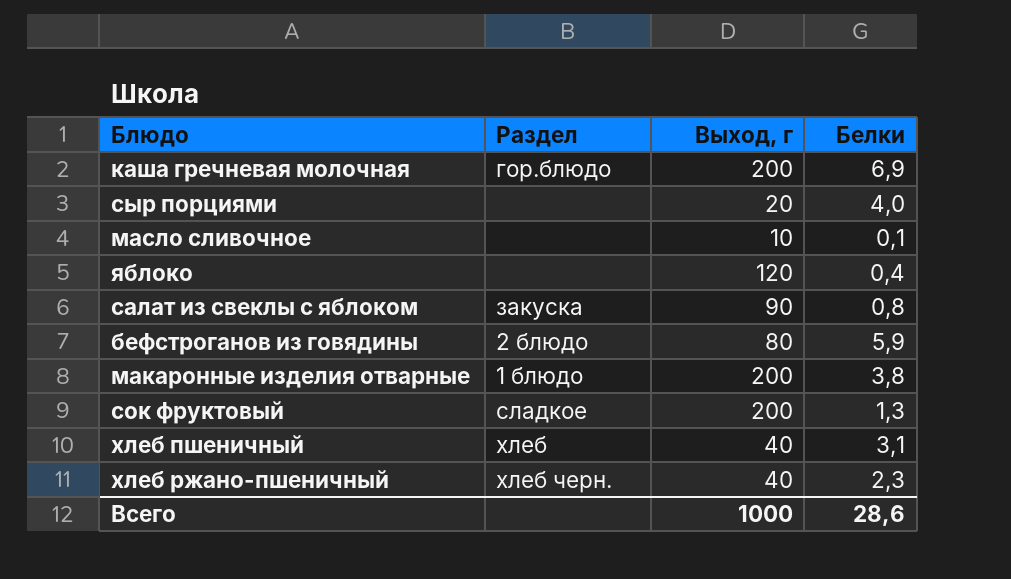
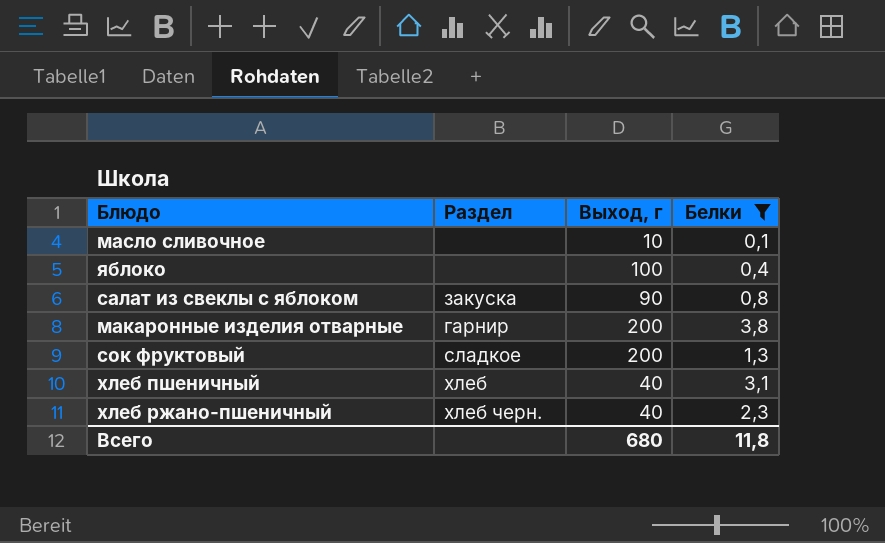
filter: none -> Белки <= 3,8
яблоко | Выход, г: 120 -> 100
макаронные изделия отварные | Раздел: 1 блюдо -> гарнир
Всего | Выход, г: 1000 -> 680
Всего | Белки: 28,6 -> 11,8

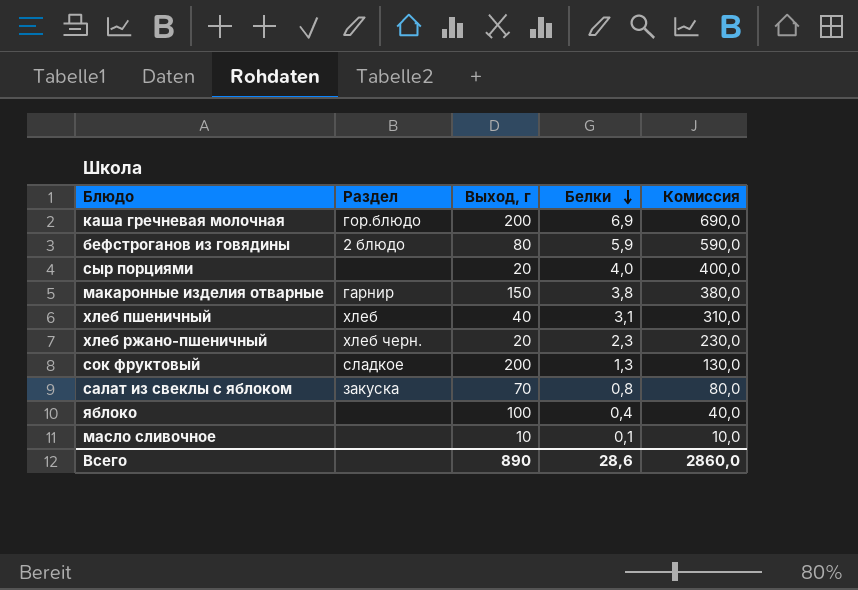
filter: Белки <= 3,8 -> none
row order: none -> Белки descending
column Комиссия | formula: none -> [Белки] * 100
макаронные изделия отварные | Выход, г: 200 -> 150
хлеб ржано-пшеничный | Выход, г: 40 -> 20
салат из свеклы с яблоком | Выход, г: 90 -> 70
Всего | Выход, г: 680 -> 890
Всего | Белки: 11,8 -> 28,6

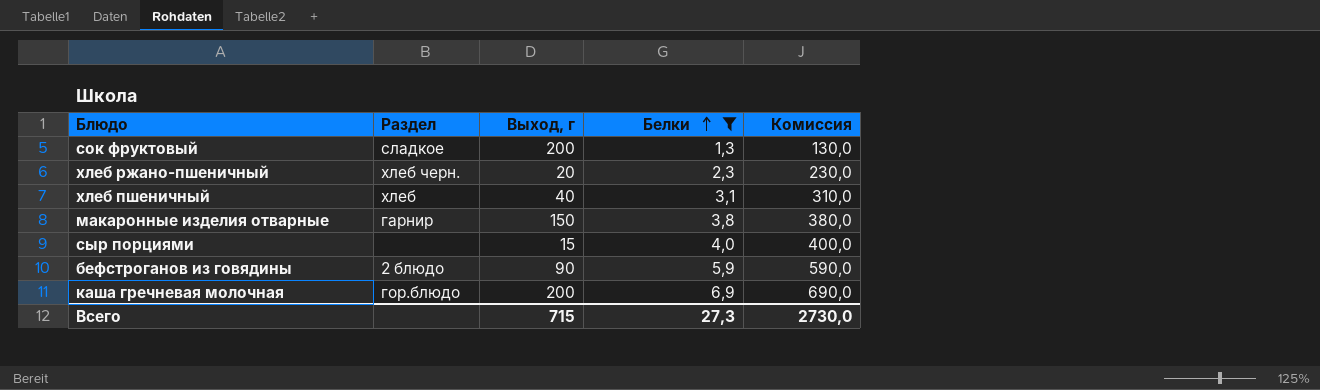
filter: none -> Белки >= 1,3
row order: Белки descending -> Белки ascending
сыр порциями | Выход, г: 20 -> 15
бефстроганов из говядины | Выход, г: 80 -> 90
Всего | Выход, г: 890 -> 715
Всего | Белки: 28,6 -> 27,3
Всего | Комиссия: 2860,0 -> 2730,0

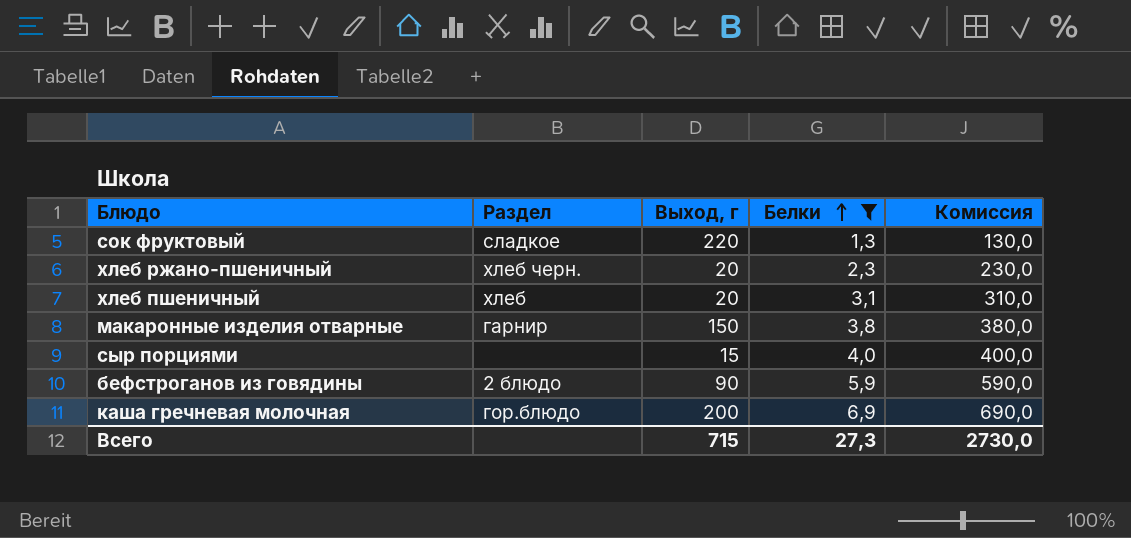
сок фруктовый | Выход, г: 200 -> 220
хлеб пшеничный | Выход, г: 40 -> 20

